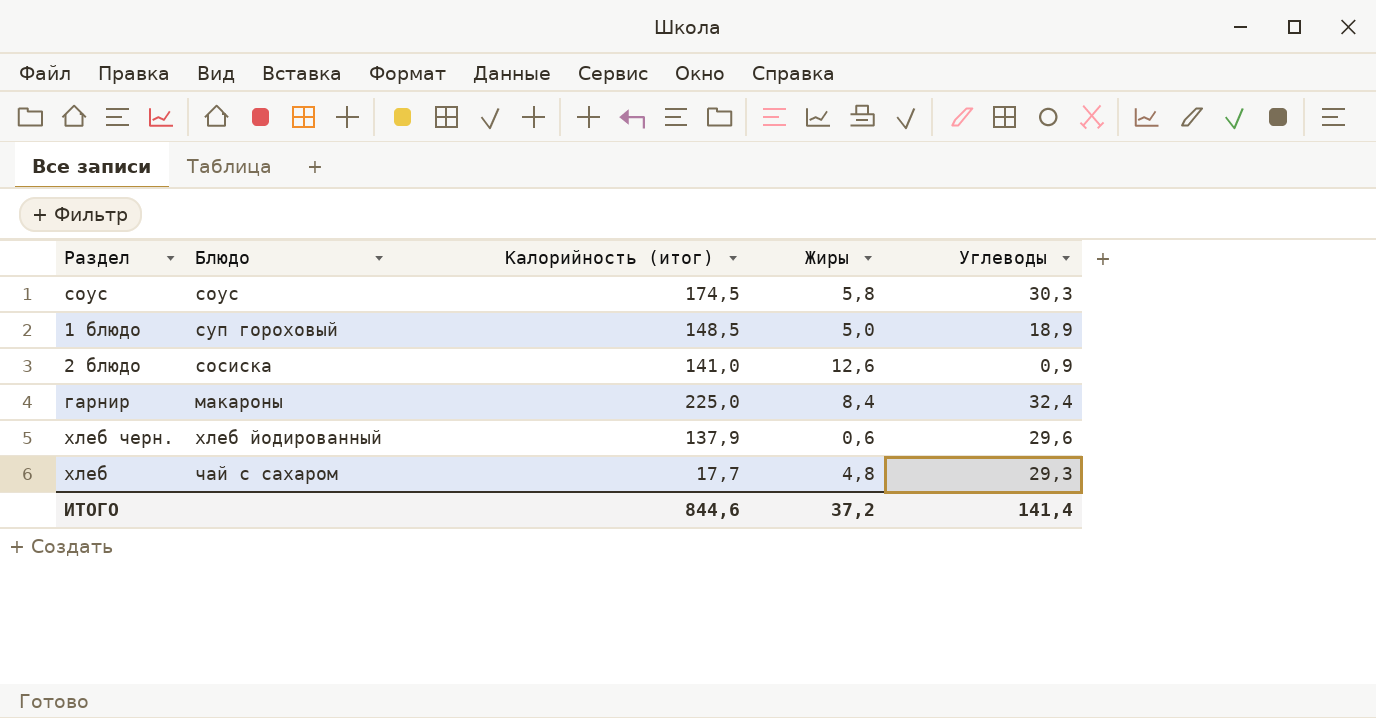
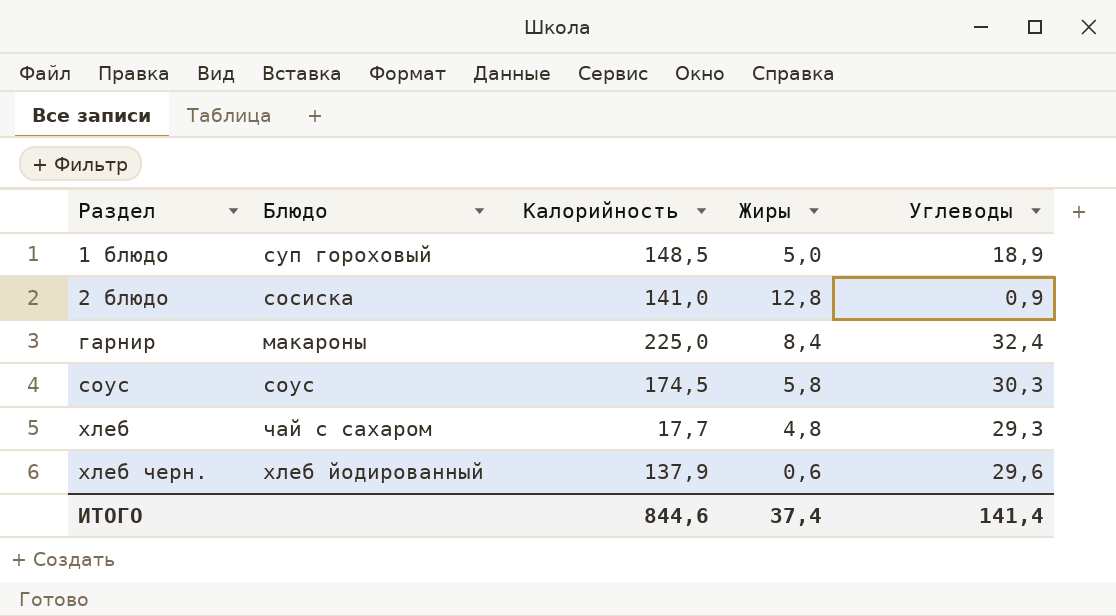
row order: none -> Раздел ascending
column name: Калорийность (итог) -> Калорийность
2 блюдо | Жиры: 12,6 -> 12,8
ИТОГО | Жиры: 37,2 -> 37,4

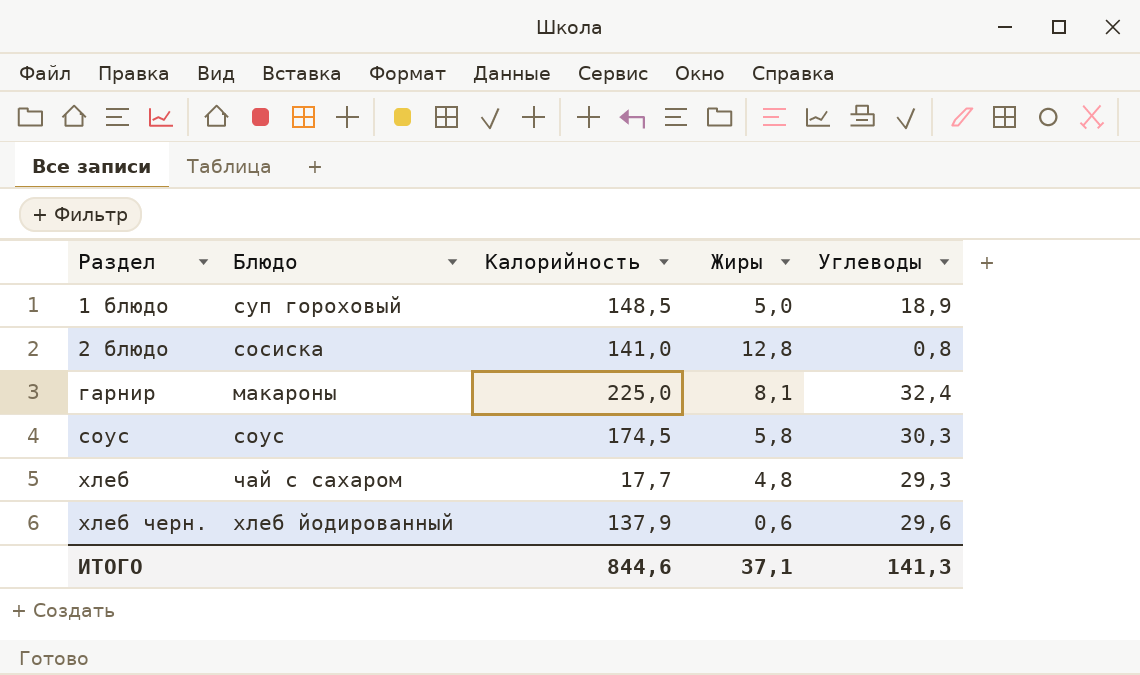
2 блюдо | Углеводы: 0,9 -> 0,8
гарнир | Жиры: 8,4 -> 8,1
ИТОГО | Жиры: 37,4 -> 37,1
ИТОГО | Углеводы: 141,4 -> 141,3

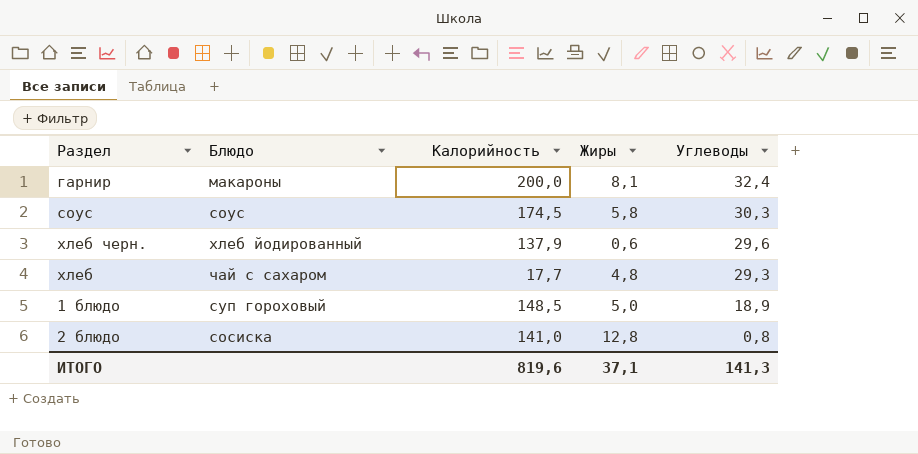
row order: Раздел ascending -> Углеводы descending
гарнир | Калорийность: 225,0 -> 200,0
ИТОГО | Калорийность: 844,6 -> 819,6

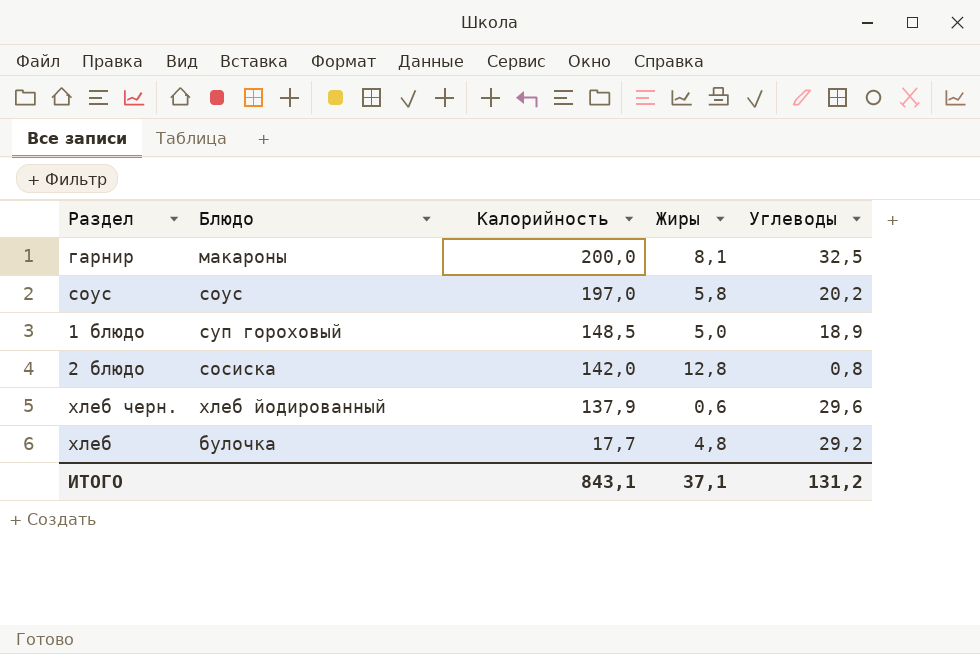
row order: Углеводы descending -> Калорийность descending
гарнир | Углеводы: 32,4 -> 32,5
соус | Калорийность: 174,5 -> 197,0
соус | Углеводы: 30,3 -> 20,2
2 блюдо | Калорийность: 141,0 -> 142,0
хлеб | Блюдо: чай с сахаром -> булочка
хлеб | Углеводы: 29,3 -> 29,2
ИТОГО | Калорийность: 819,6 -> 843,1
ИТОГО | Углеводы: 141,3 -> 131,2

